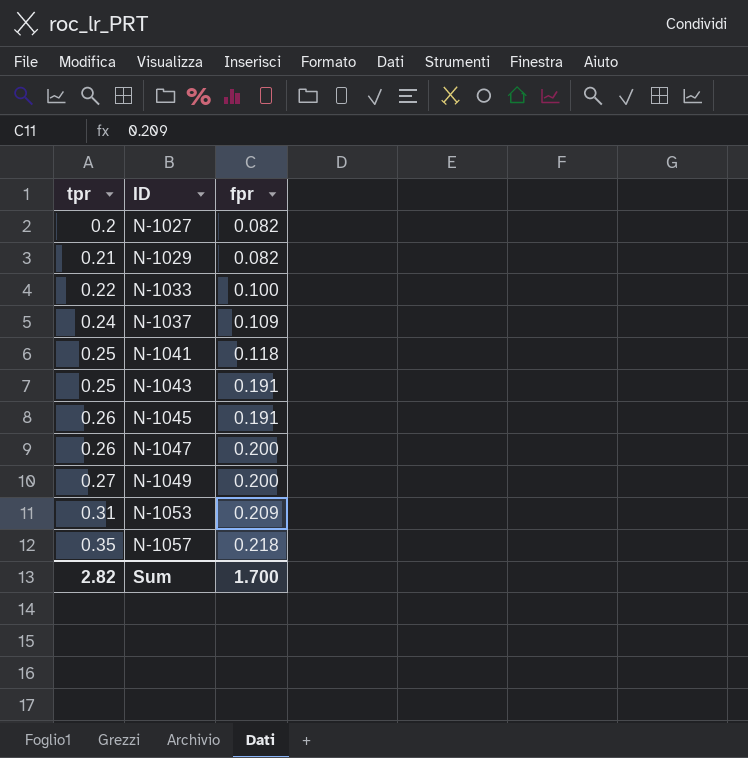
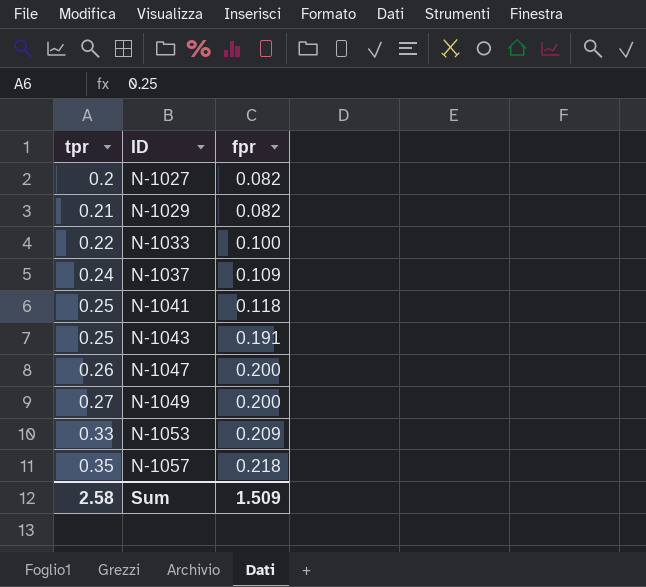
row N-1045: 0.26 | 0.191 -> none
N-1053 | tpr: 0.31 -> 0.33
Sum | tpr: 2.82 -> 2.58
Sum | fpr: 1.700 -> 1.509

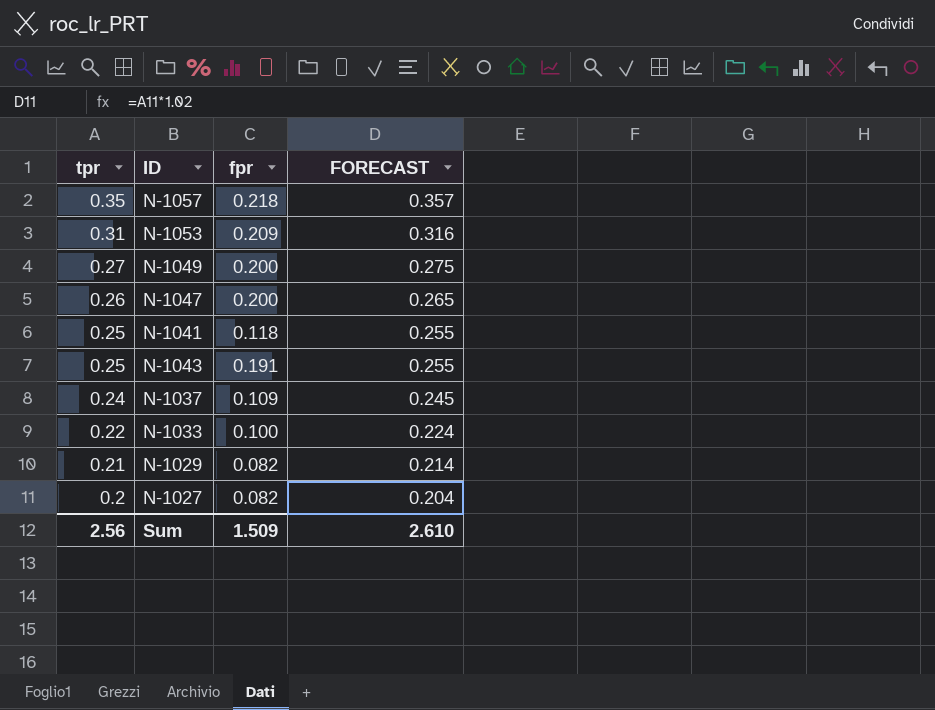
row order: tpr ascending -> tpr descending
column FORECAST | formula: none -> [tpr] * 1.02
N-1053 | tpr: 0.33 -> 0.31
Sum | tpr: 2.58 -> 2.56

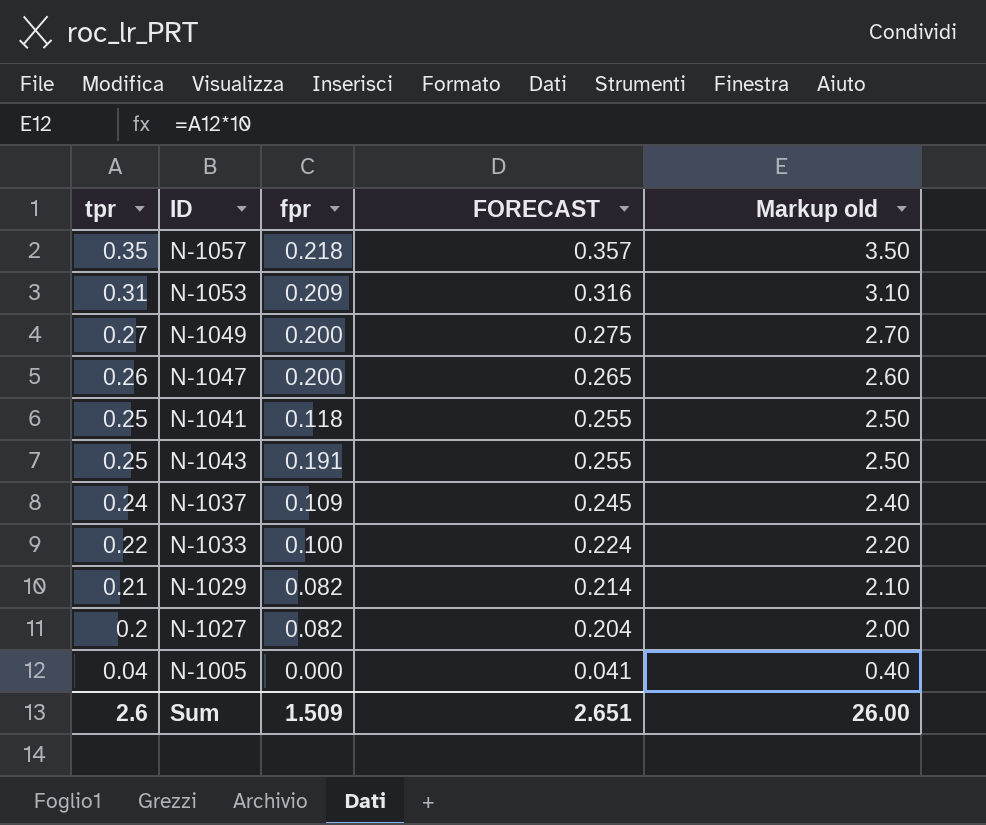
column Markup old | formula: none -> [tpr] * 10
row N-1005: none -> 0.04 | 0.000 | 0.041 | 0.40
Sum | tpr: 2.56 -> 2.6
Sum | FORECAST: 2.610 -> 2.651

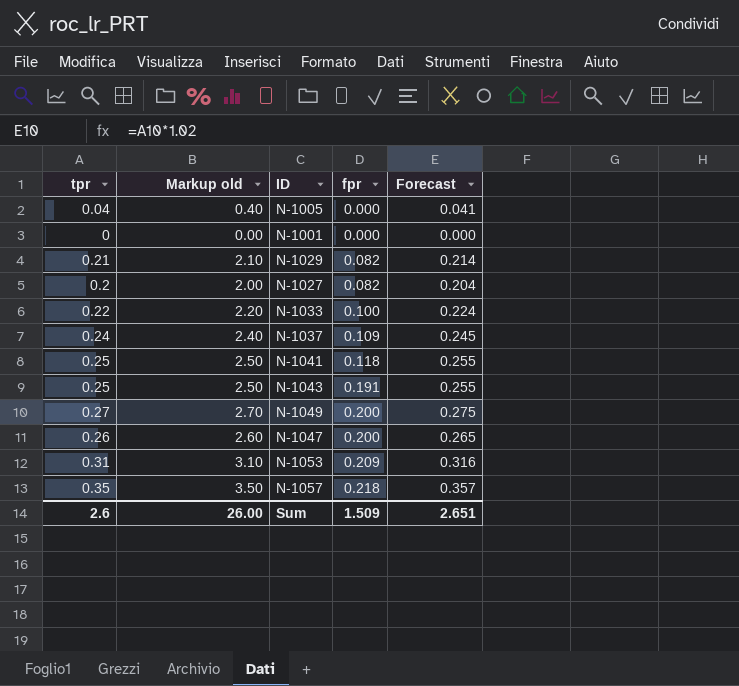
row order: tpr descending -> fpr ascending
column Markup old | position: 5 -> 2
column name: FORECAST -> Forecast
row N-1001: none -> 0 | 0.00 | 0.000 | 0.000

